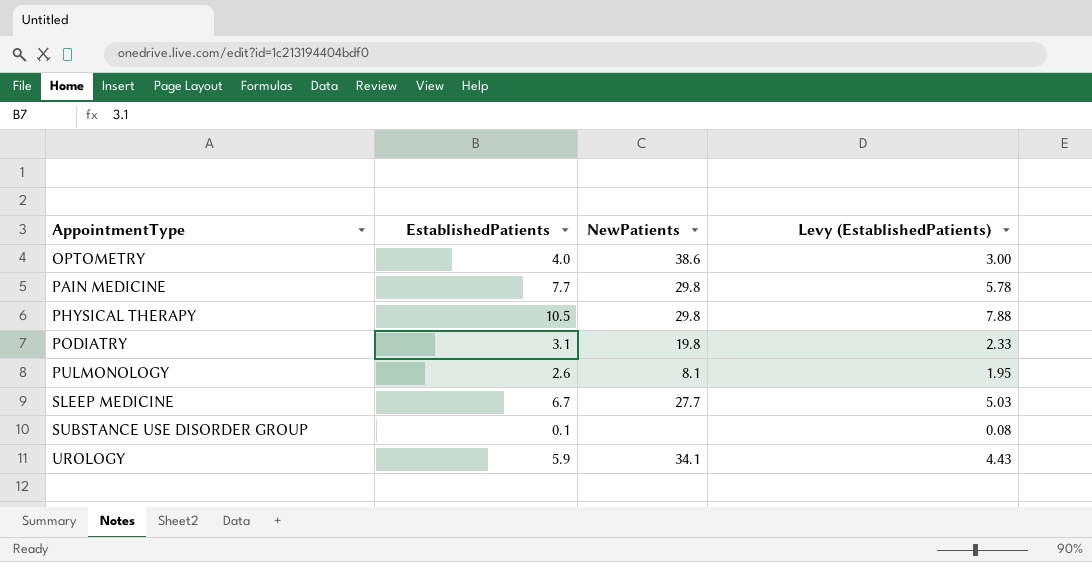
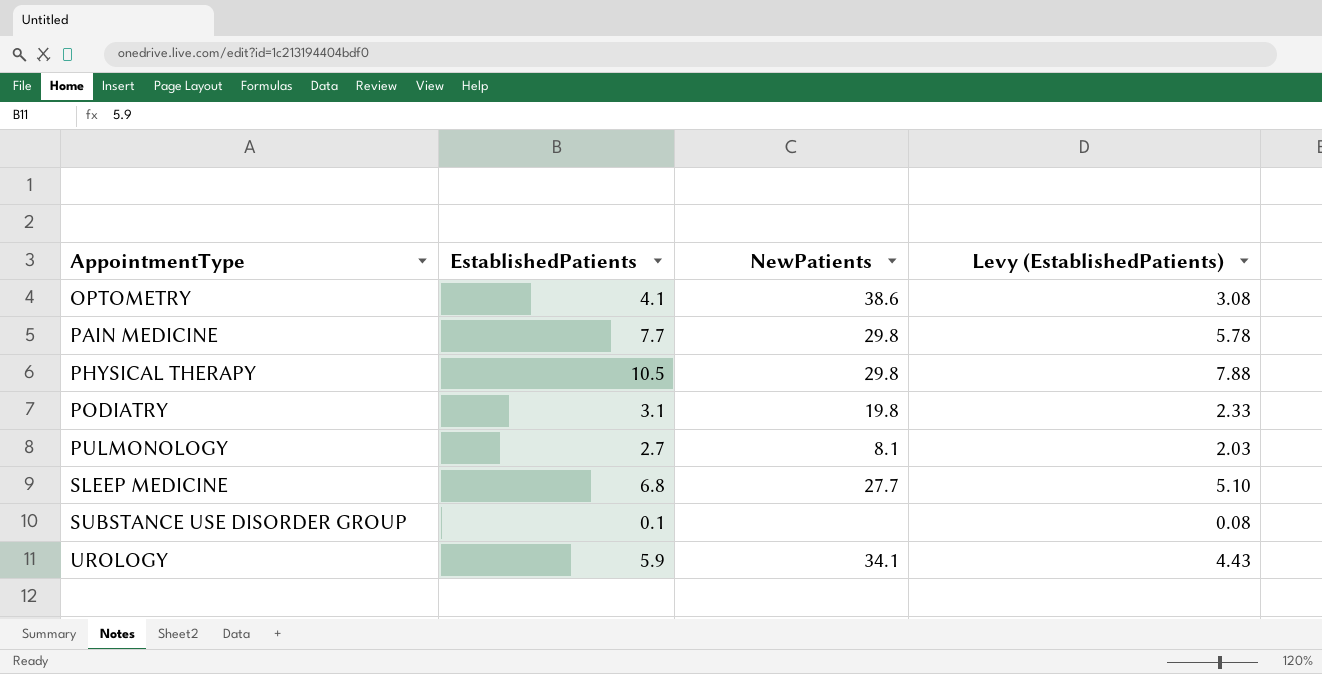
OPTOMETRY | EstablishedPatients: 4.0 -> 4.1
OPTOMETRY | Levy (EstablishedPatients): 3.00 -> 3.08
PULMONOLOGY | EstablishedPatients: 2.6 -> 2.7
PULMONOLOGY | Levy (EstablishedPatients): 1.95 -> 2.03
SLEEP MEDICINE | EstablishedPatients: 6.7 -> 6.8
SLEEP MEDICINE | Levy (EstablishedPatients): 5.03 -> 5.10

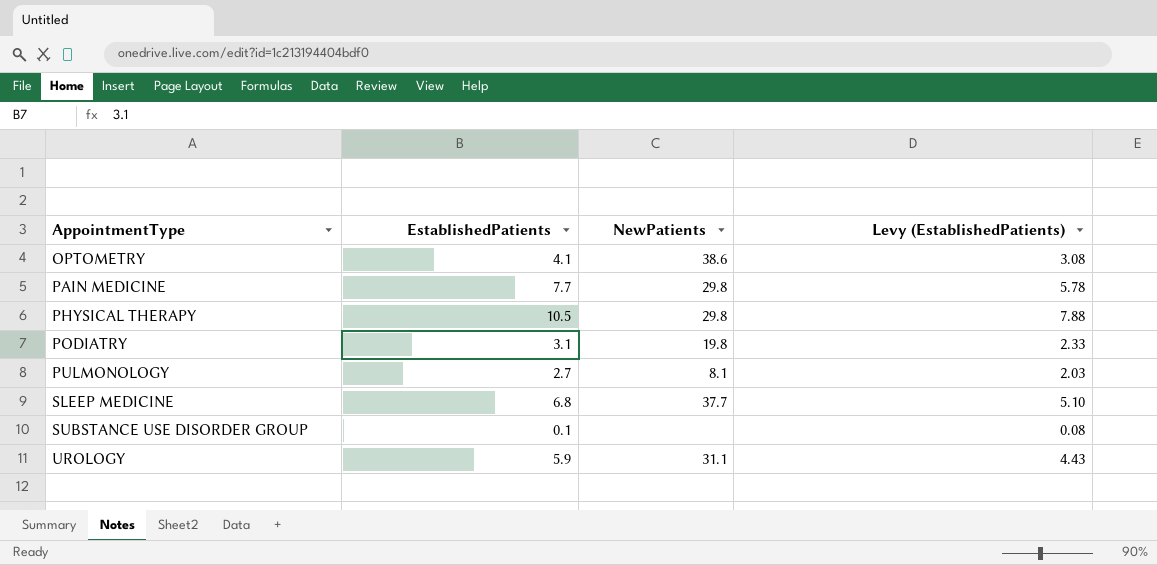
SLEEP MEDICINE | NewPatients: 27.7 -> 37.7
UROLOGY | NewPatients: 34.1 -> 31.1

